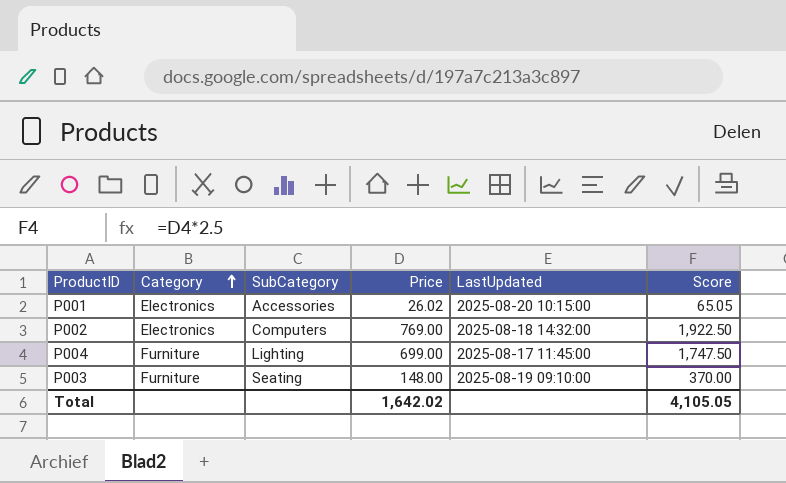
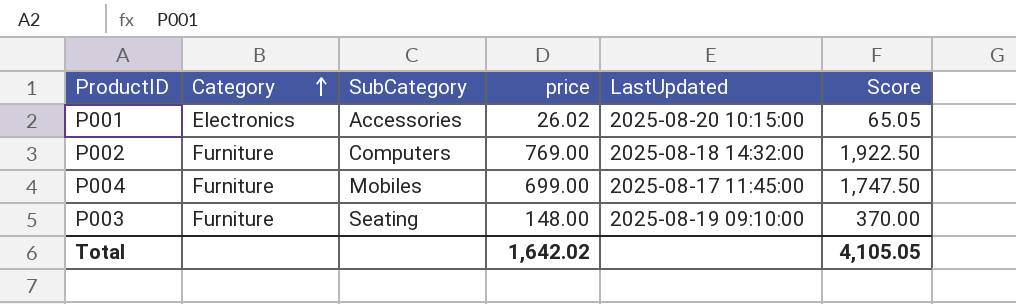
column name: Price -> price
P002 | Category: Electronics -> Furniture
P004 | SubCategory: Lighting -> Mobiles

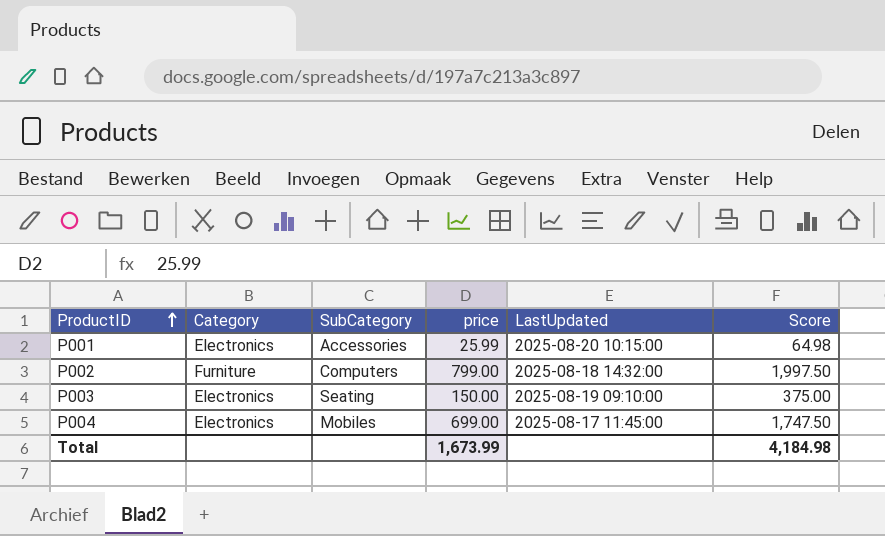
row order: Category ascending -> ProductID ascending
P001 | price: 26.02 -> 25.99
P001 | Score: 65.05 -> 64.98
P002 | price: 769.00 -> 799.00
P002 | Score: 1,922.50 -> 1,997.50
P003 | Category: Furniture -> Electronics
P003 | price: 148.00 -> 150.00
P003 | Score: 370.00 -> 375.00
P004 | Category: Furniture -> Electronics
Total | price: 1,642.02 -> 1,673.99
Total | Score: 4,105.05 -> 4,184.98

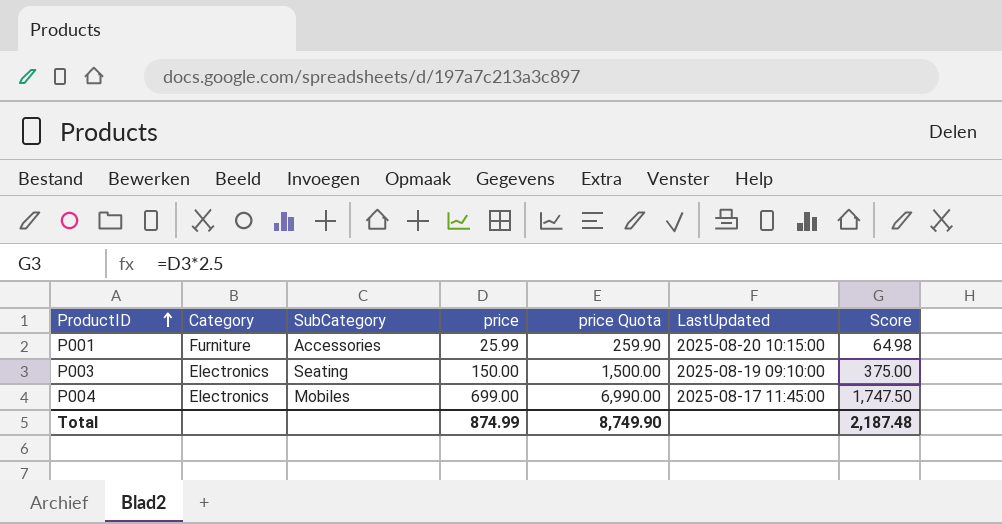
column price Quota | formula: none -> [price] * 10
row P002: Furniture | Computers | 799.00 | 2025-08-18 14:32:00 | 1,997.50 -> none
P001 | Category: Electronics -> Furniture
Total | price: 1,673.99 -> 874.99
Total | Score: 4,184.98 -> 2,187.48

